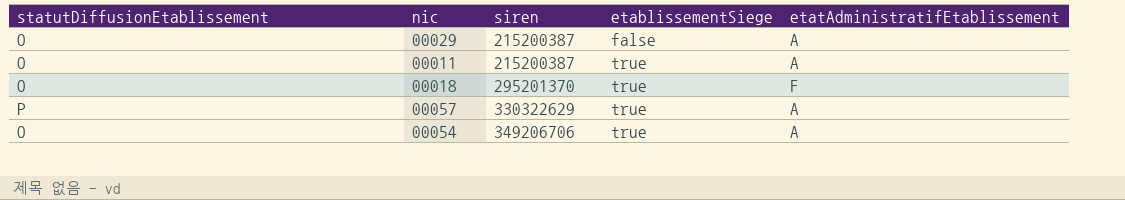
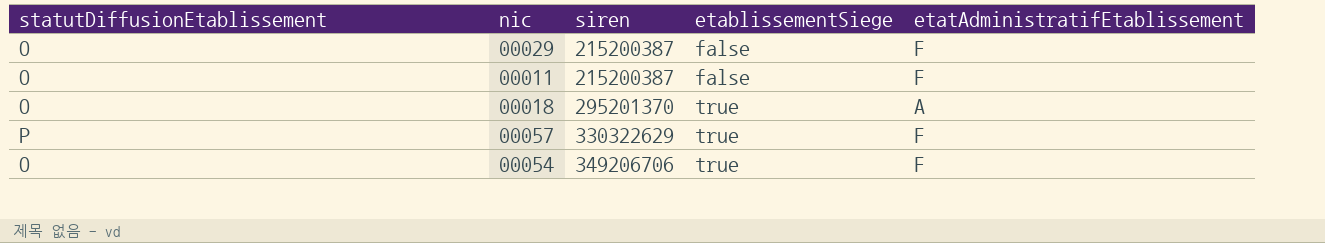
00029 | etatAdministratifEtablissement: A -> F
00011 | etablissementSiege: true -> false
00011 | etatAdministratifEtablissement: A -> F
00018 | etatAdministratifEtablissement: F -> A
00057 | etatAdministratifEtablissement: A -> F
00054 | etatAdministratifEtablissement: A -> F

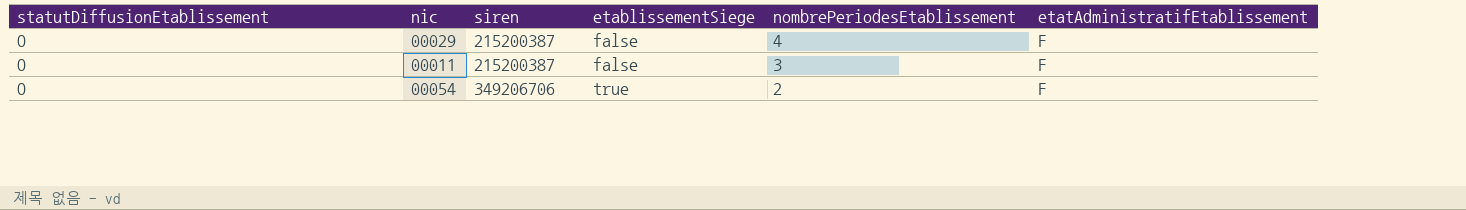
column nombrePeriodesEtablissement | position: none -> 5
row 00018: O | 295201370 | true | A -> none
row 00057: P | 330322629 | true | F -> none

